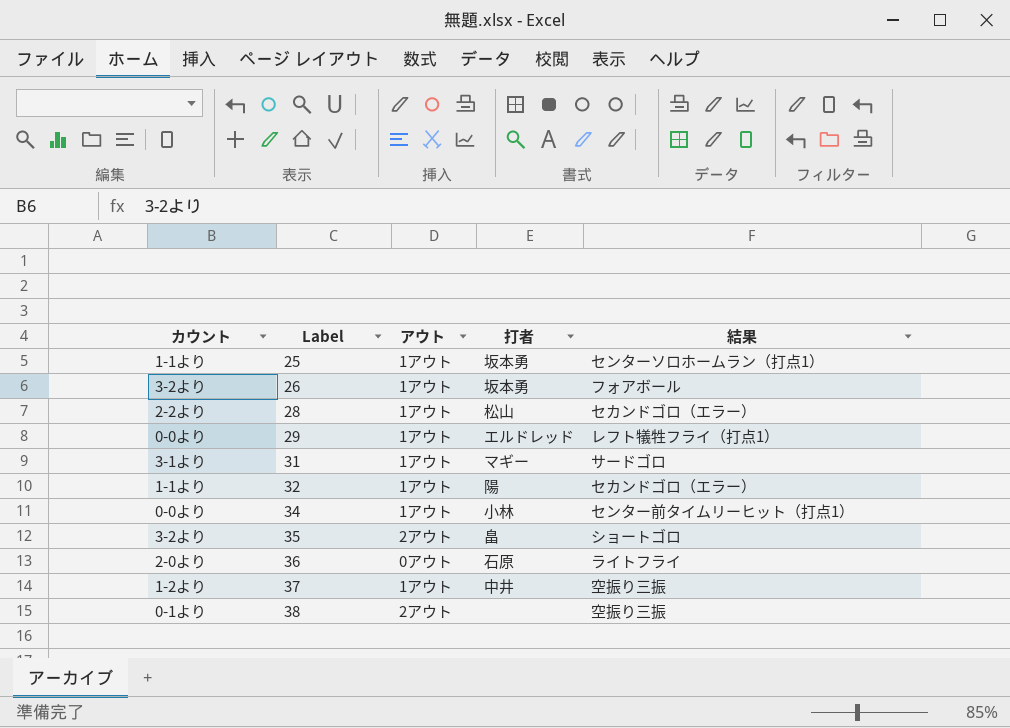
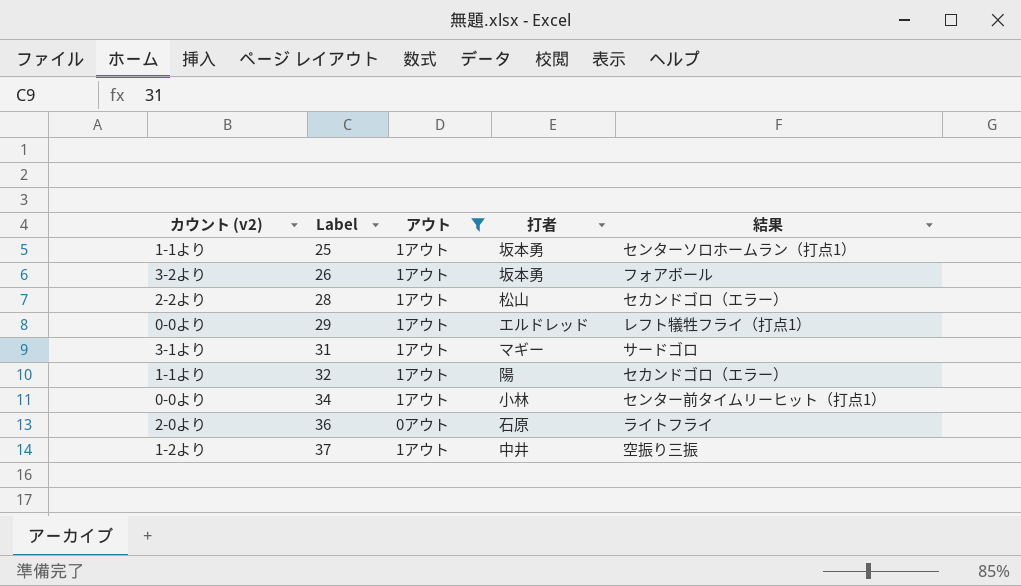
filter: none -> アウト != 2アウト
column name: カウント -> カウント (v2)

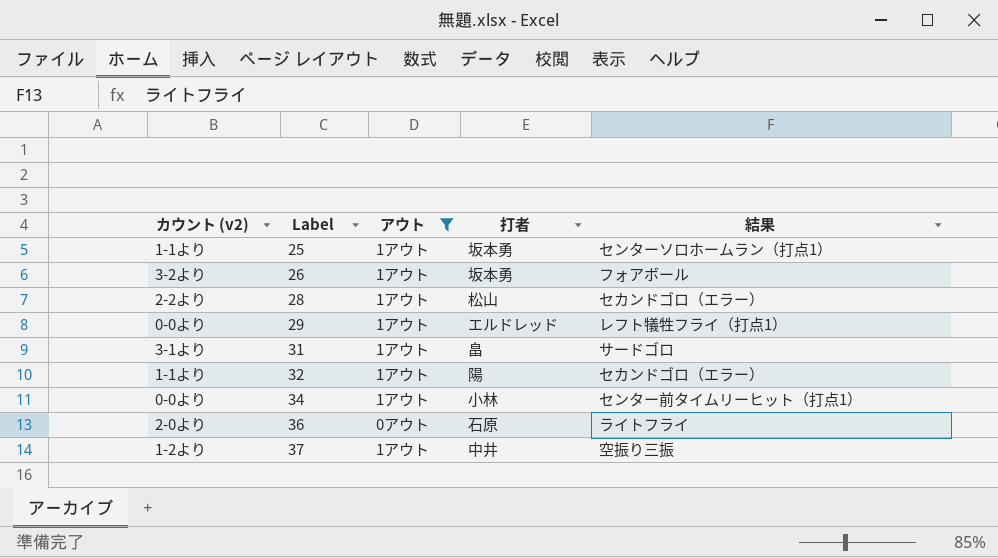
31 | 打者: マギー -> 畠

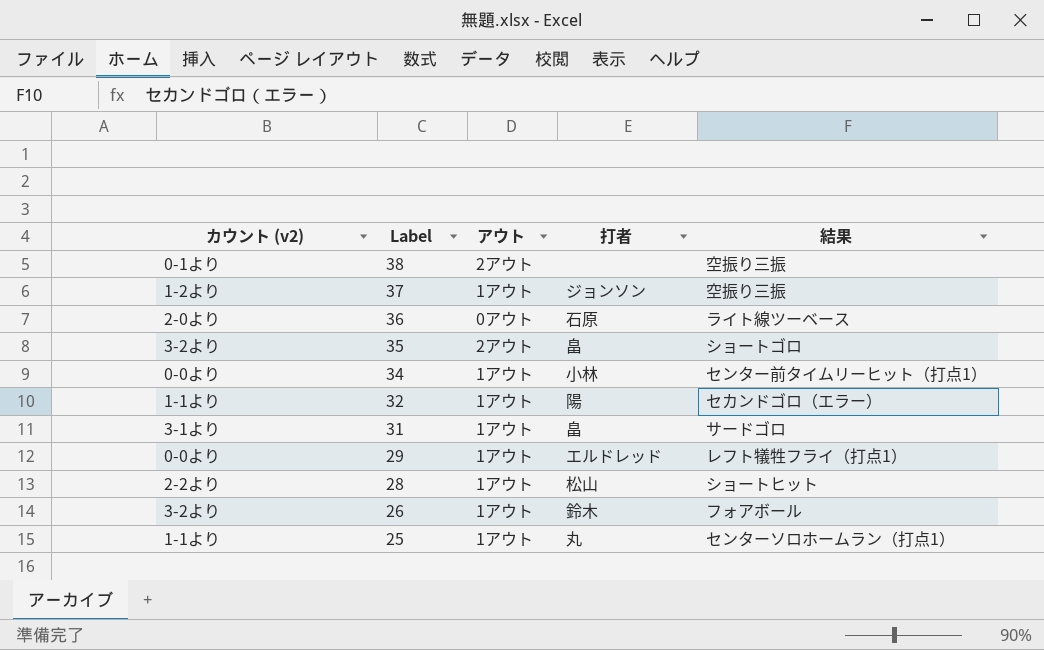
filter: アウト != 2アウト -> none
row order: Label ascending -> Label descending
37 | 打者: 中井 -> ジョンソン
36 | 結果: ライトフライ -> ライト線ツーベース
28 | 結果: セカンドゴロ（エラー） -> ショートヒット
26 | 打者: 坂本勇 -> 鈴木
25 | 打者: 坂本勇 -> 丸

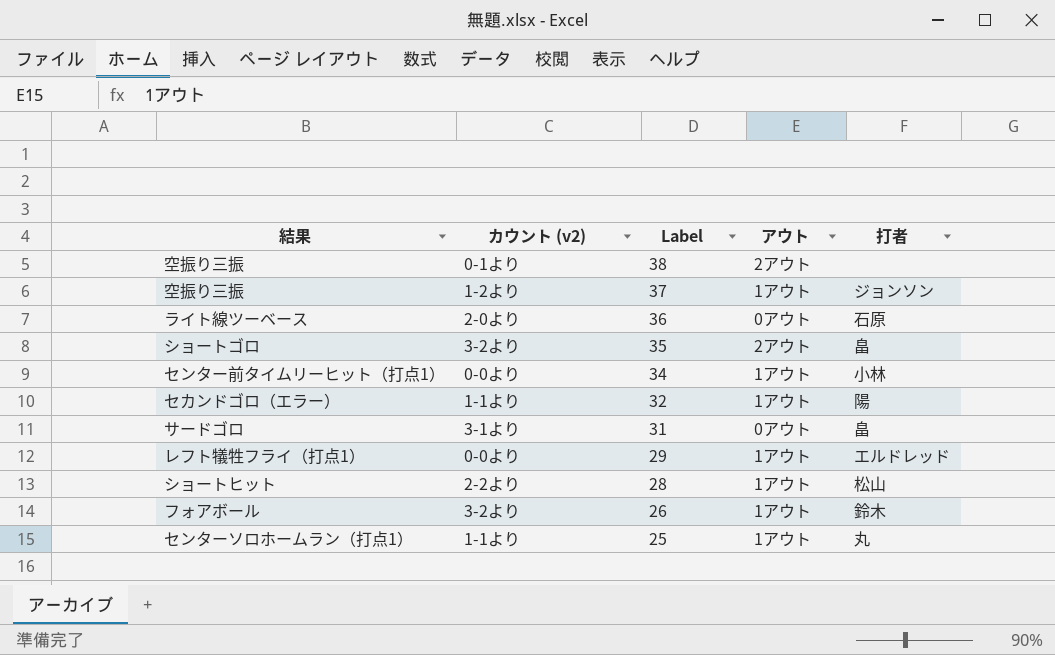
column 結果 | position: 5 -> 1
31 | アウト: 1アウト -> 0アウト

